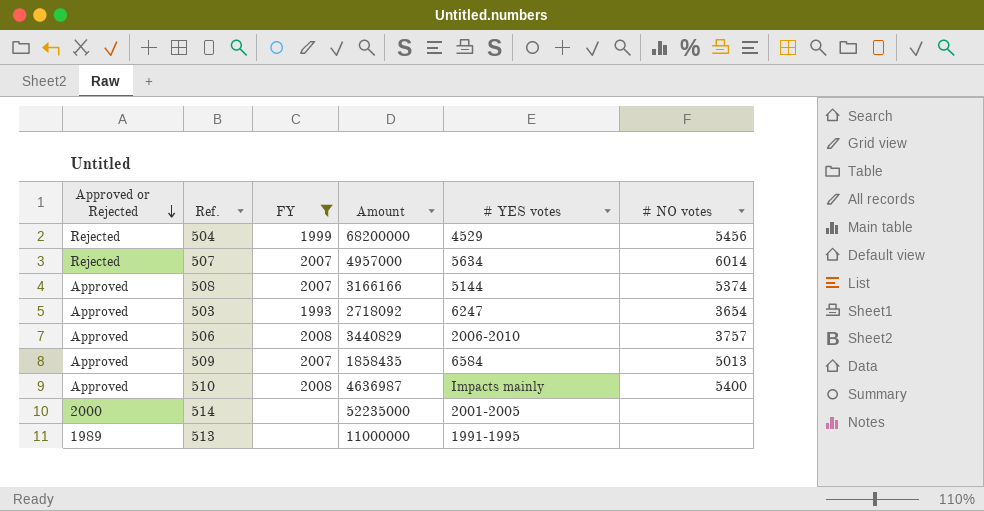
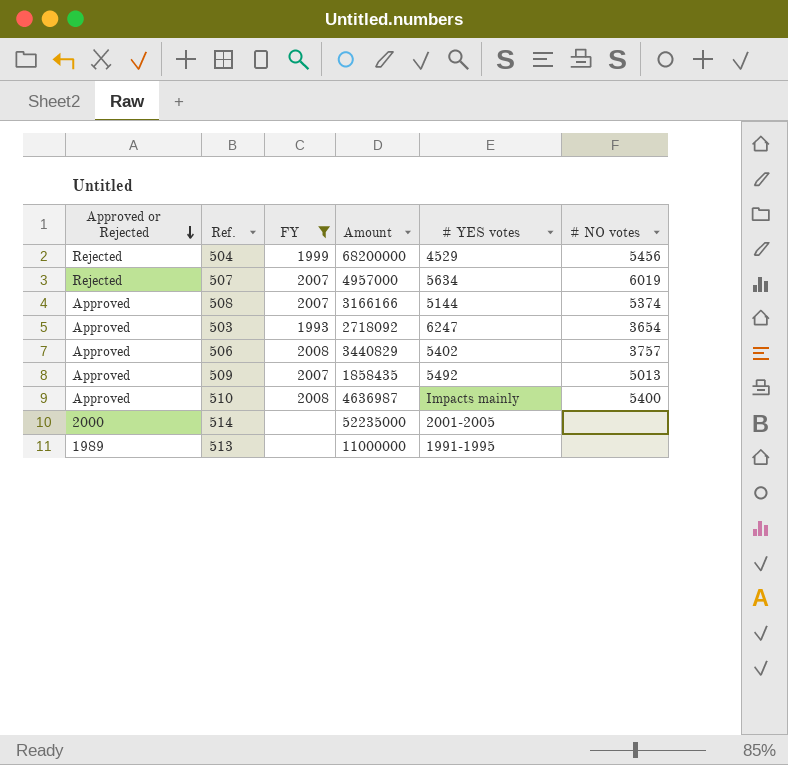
507 | # NO votes: 6014 -> 6019
506 | # YES votes: 2006-2010 -> 5402
509 | # YES votes: 6584 -> 5492

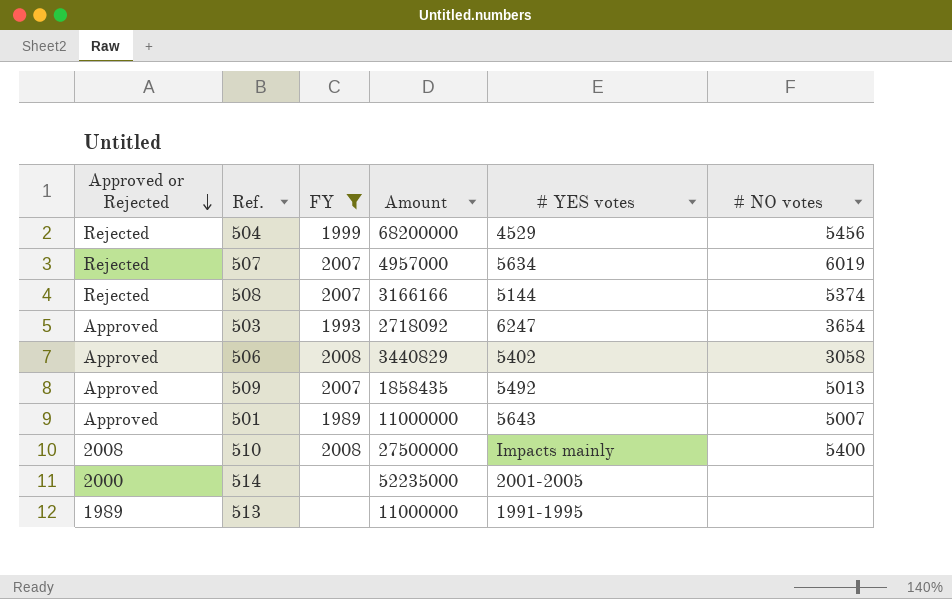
508 | Approved or Rejected: Approved -> Rejected
506 | # NO votes: 3757 -> 3058
row 501: none -> Approved | 1989 | 11000000 | 5643 | 5007
510 | Approved or Rejected: Approved -> 2008
510 | Amount: 4636987 -> 27500000

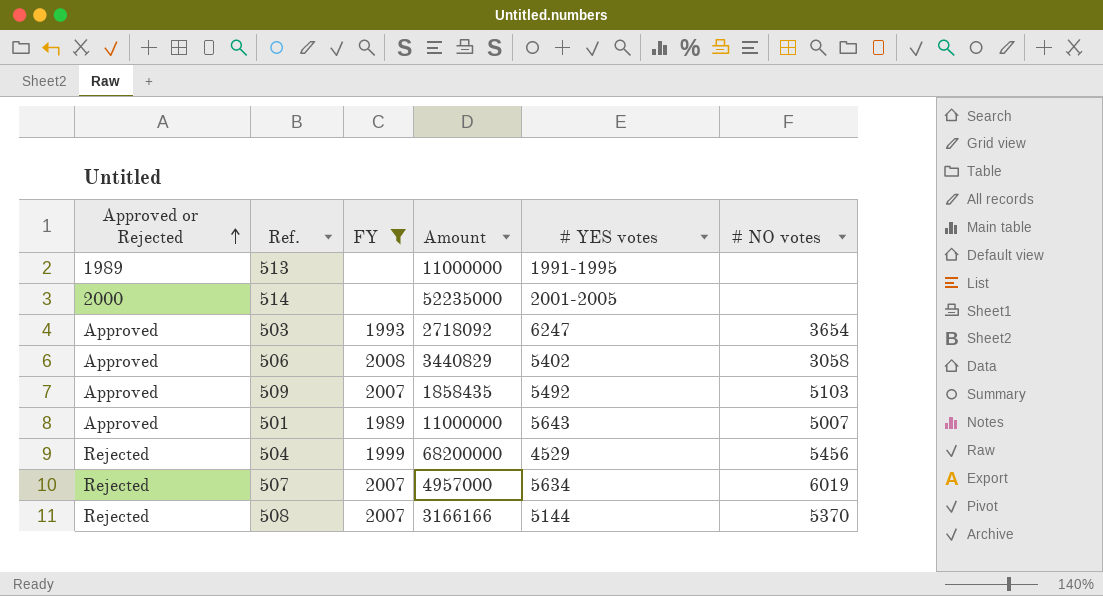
row order: Approved or Rejected descending -> Approved or Rejected ascending
row 510: 2008 | 2008 | 27500000 | Impacts mainly | 5400 -> none
509 | # NO votes: 5013 -> 5103
508 | # NO votes: 5374 -> 5370

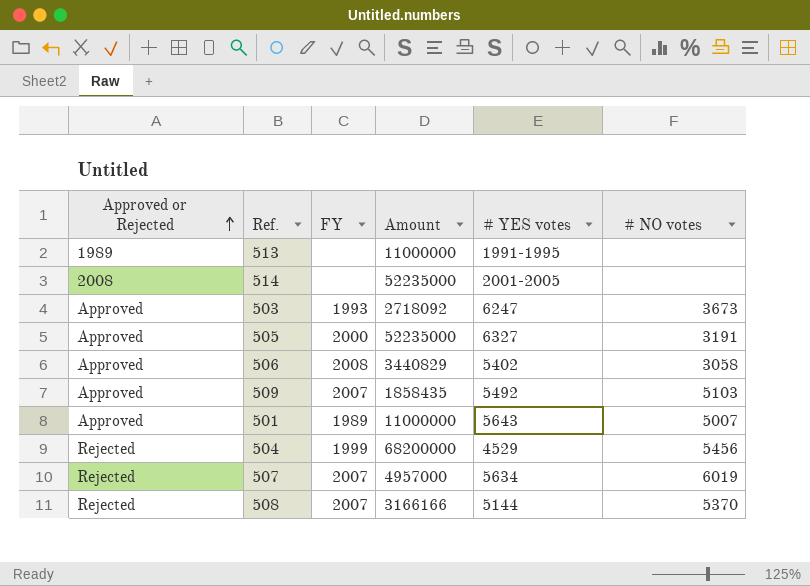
filter: FY != 2000 -> none
514 | Approved or Rejected: 2000 -> 2008
503 | # NO votes: 3654 -> 3673

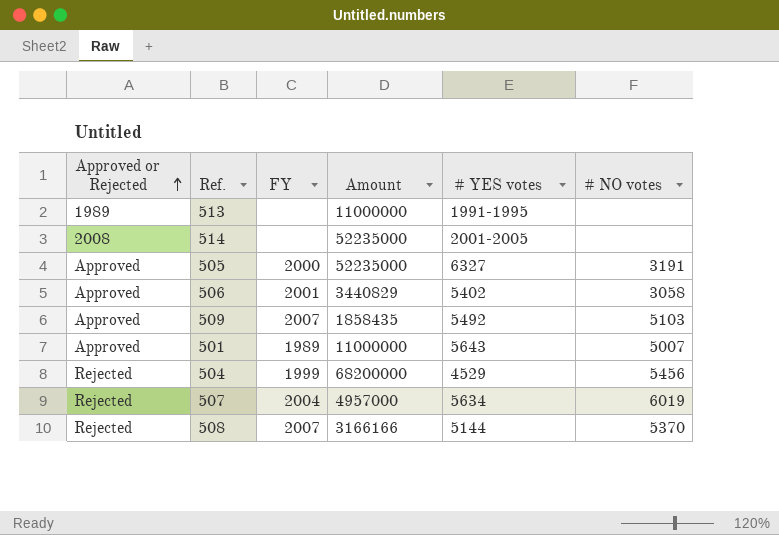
row 503: Approved | 1993 | 2718092 | 6247 | 3673 -> none
506 | FY: 2008 -> 2001
507 | FY: 2007 -> 2004

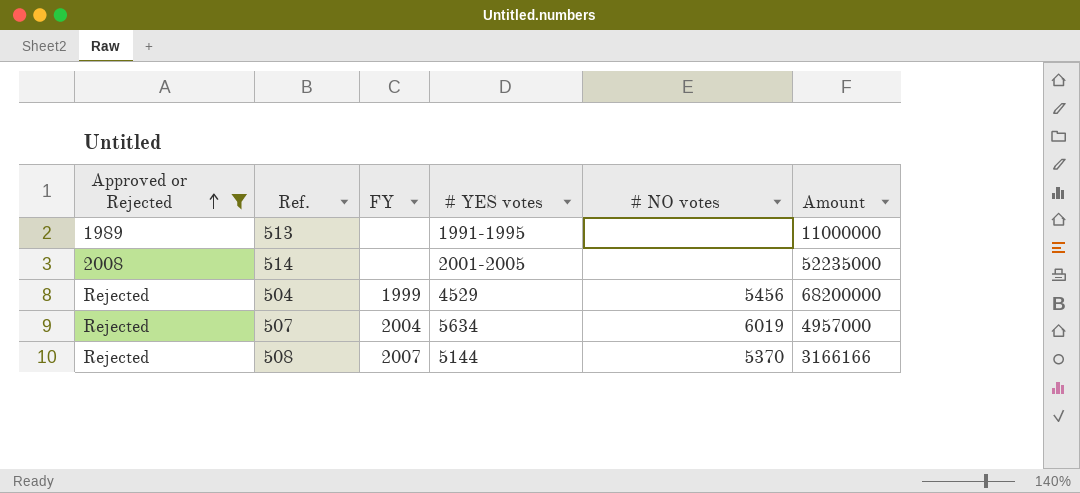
filter: none -> Approved or Rejected != Approved
column Amount | position: 4 -> 6

